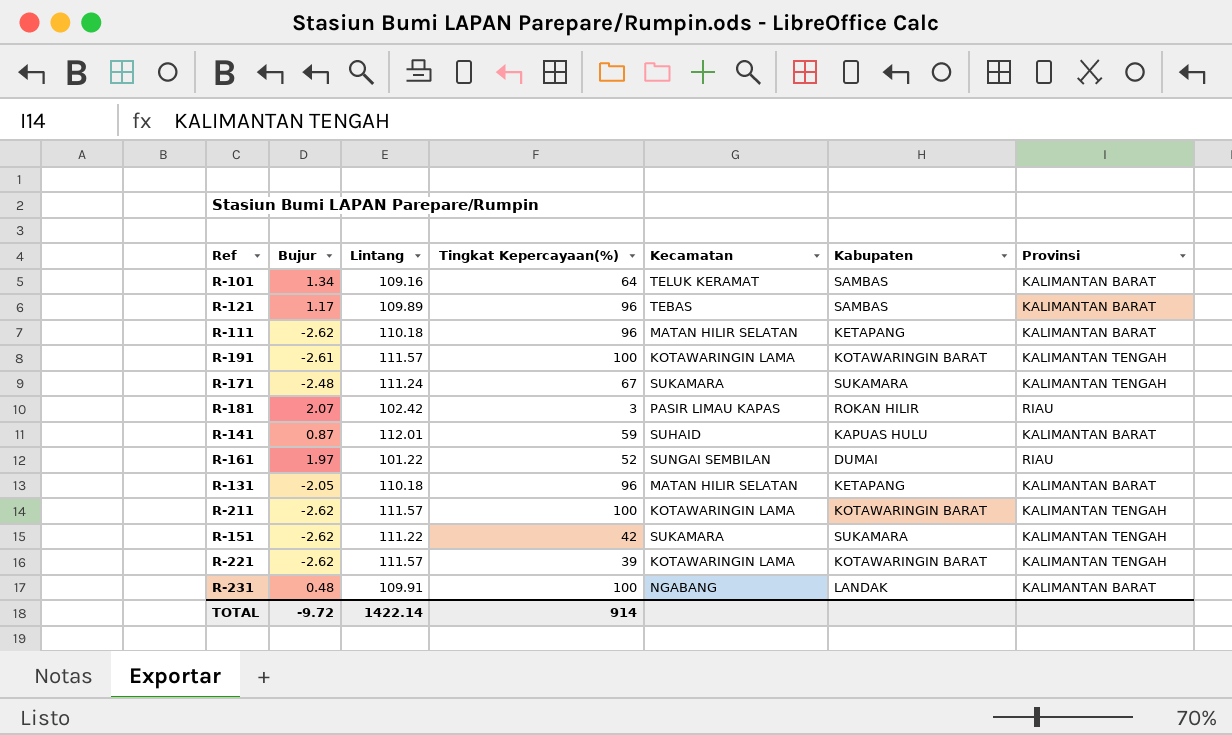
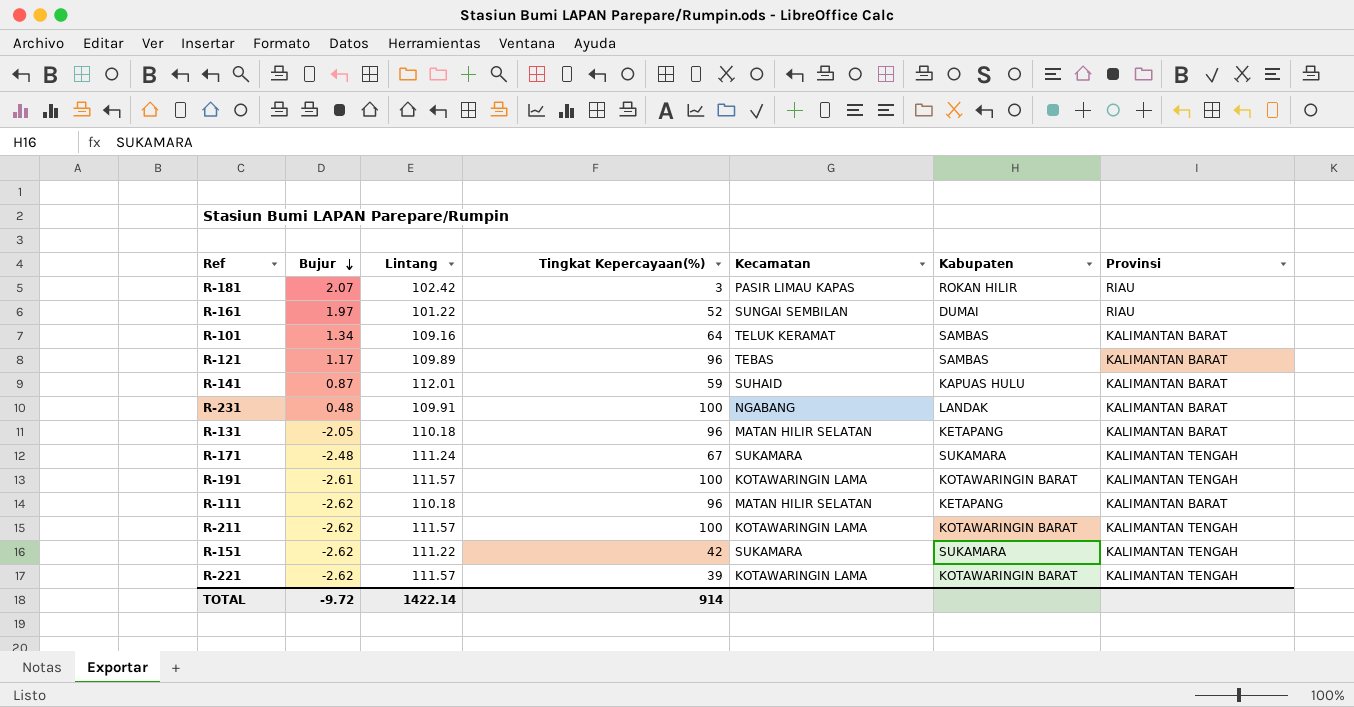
row order: none -> Bujur descending

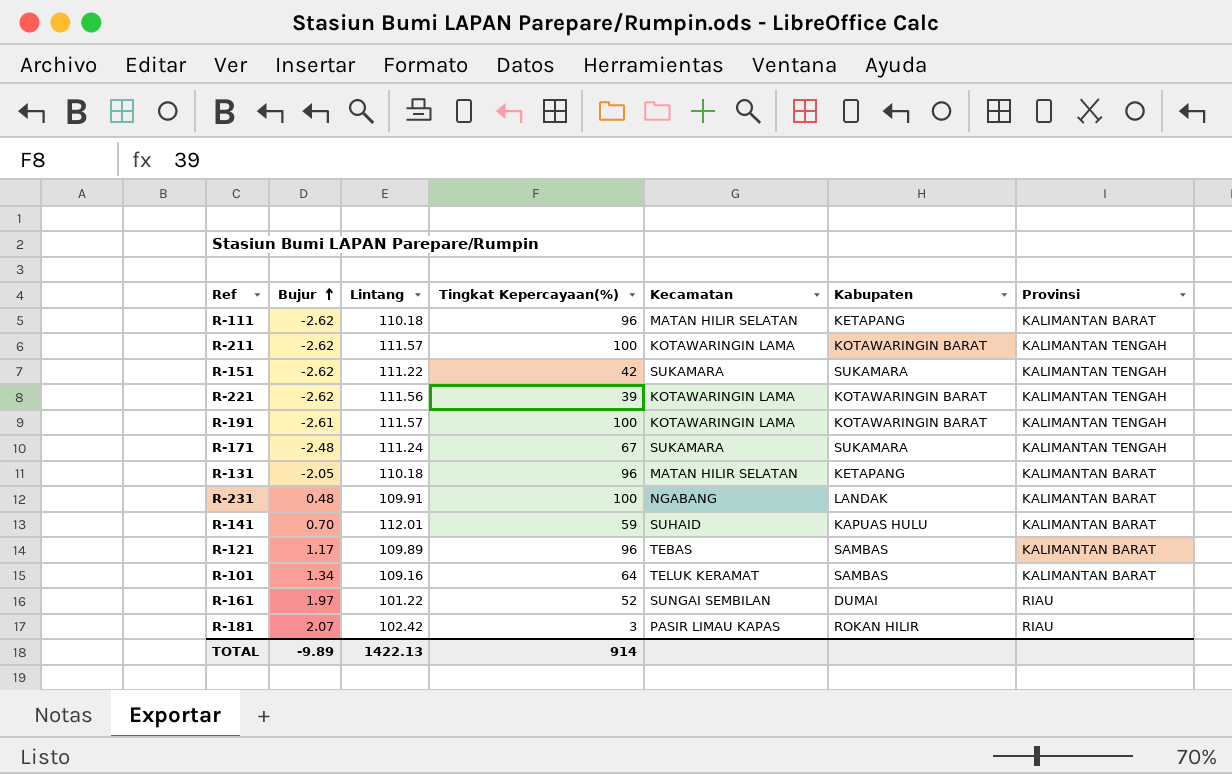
row order: Bujur descending -> Bujur ascending
R-221 | Lintang: 111.57 -> 111.56
R-141 | Bujur: 0.87 -> 0.70
TOTAL | Bujur: -9.72 -> -9.89
TOTAL | Lintang: 1422.14 -> 1422.13

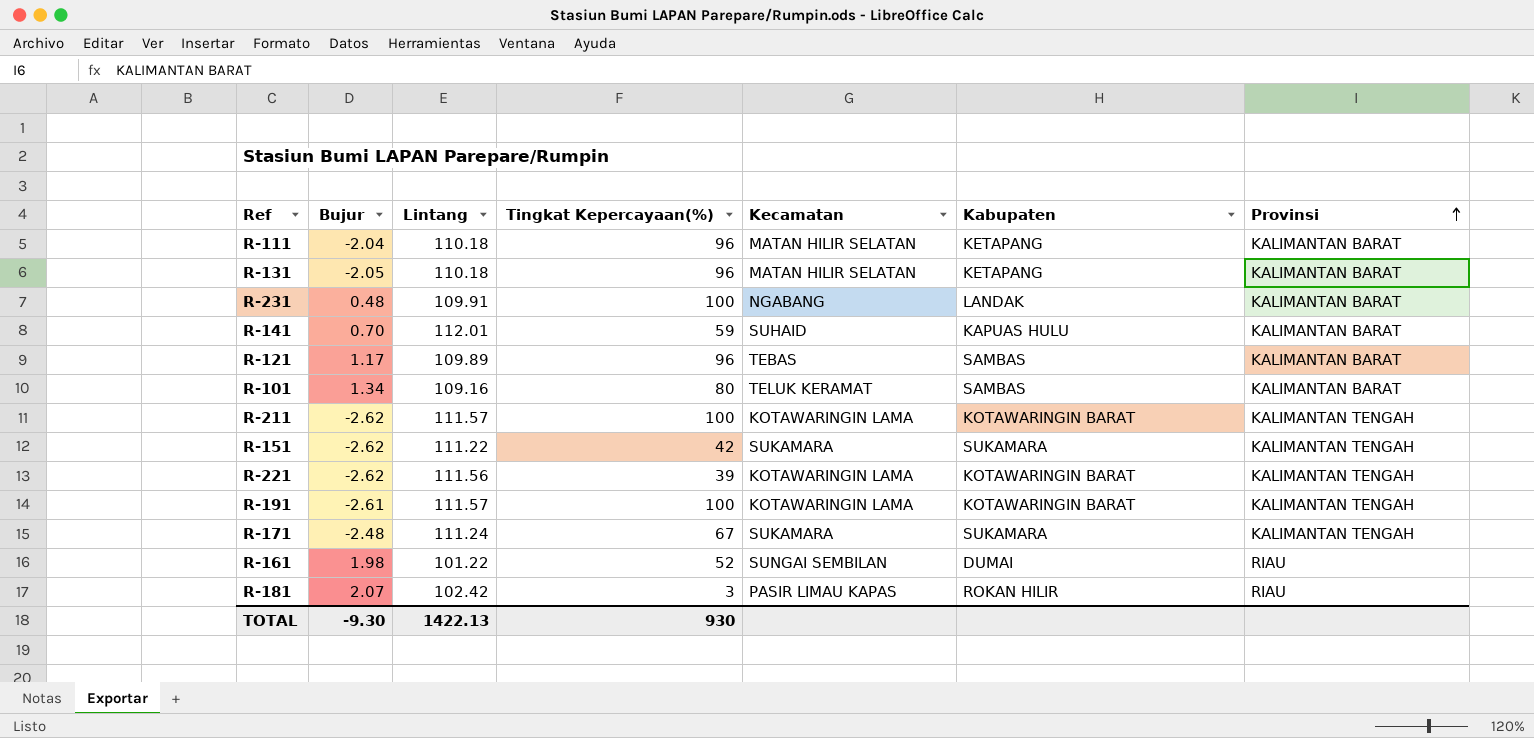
row order: Bujur ascending -> Provinsi ascending
R-111 | Bujur: -2.62 -> -2.04
R-101 | Tingkat Kepercayaan(%): 64 -> 80
R-161 | Bujur: 1.97 -> 1.98
TOTAL | Bujur: -9.89 -> -9.30
TOTAL | Tingkat Kepercayaan(%): 914 -> 930

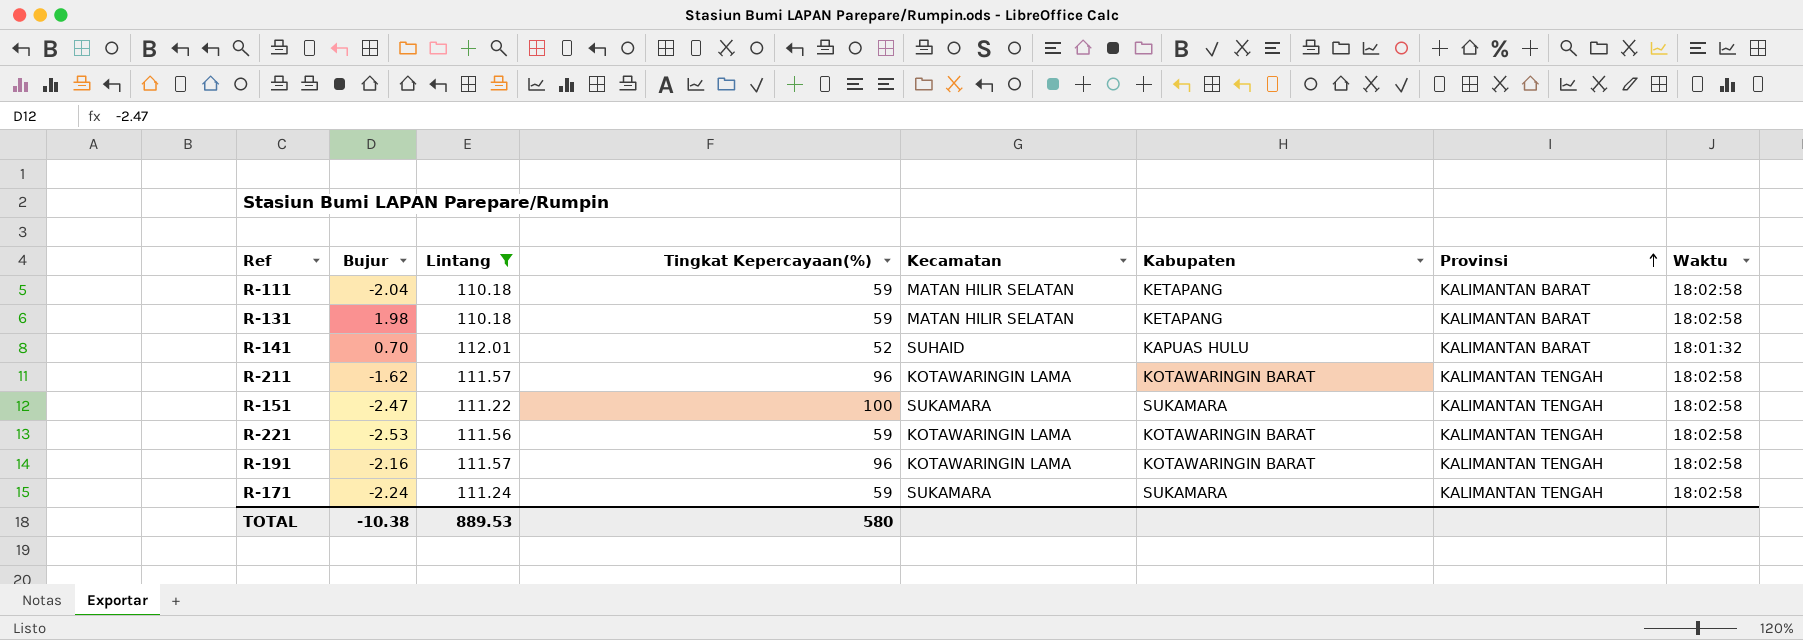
filter: none -> Lintang >= 110.18
column Waktu | position: none -> 8
R-111 | Tingkat Kepercayaan(%): 96 -> 59
R-131 | Bujur: -2.05 -> 1.98
R-131 | Tingkat Kepercayaan(%): 96 -> 59
R-141 | Tingkat Kepercayaan(%): 59 -> 52
R-211 | Bujur: -2.62 -> -1.62
R-211 | Tingkat Kepercayaan(%): 100 -> 96
R-151 | Bujur: -2.62 -> -2.47
R-151 | Tingkat Kepercayaan(%): 42 -> 100
R-221 | Bujur: -2.62 -> -2.53
R-221 | Tingkat Kepercayaan(%): 39 -> 59
R-191 | Bujur: -2.61 -> -2.16
R-191 | Tingkat Kepercayaan(%): 100 -> 96
R-171 | Bujur: -2.48 -> -2.24
R-171 | Tingkat Kepercayaan(%): 67 -> 59
TOTAL | Bujur: -9.30 -> -10.38
TOTAL | Lintang: 1422.13 -> 889.53
TOTAL | Tingkat Kepercayaan(%): 930 -> 580

